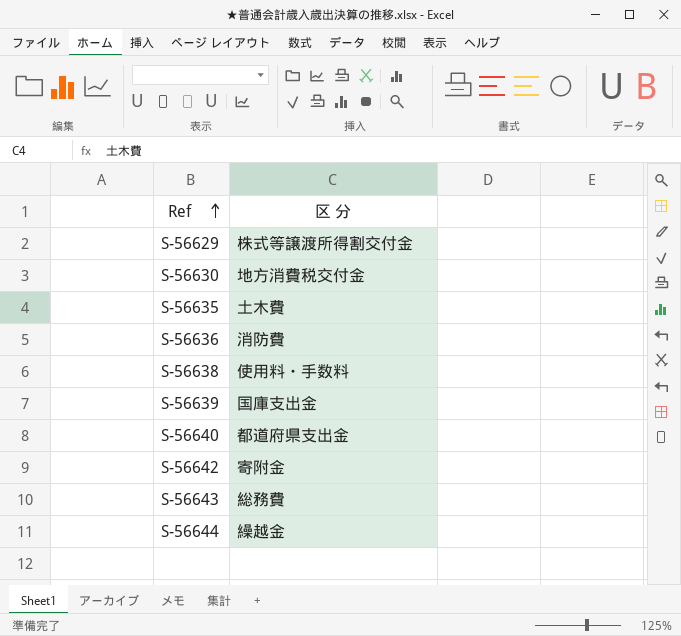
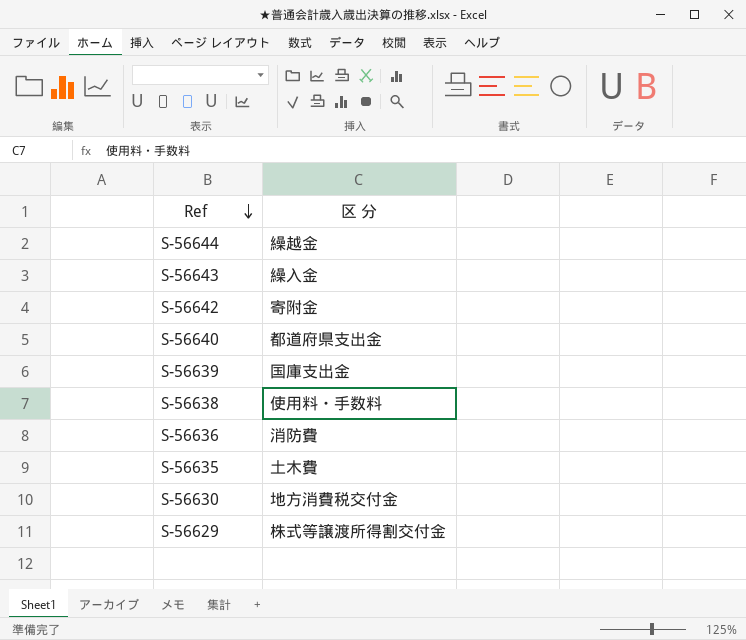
row order: Ref ascending -> Ref descending
S-56643 | 区 分: 総務費 -> 繰入金

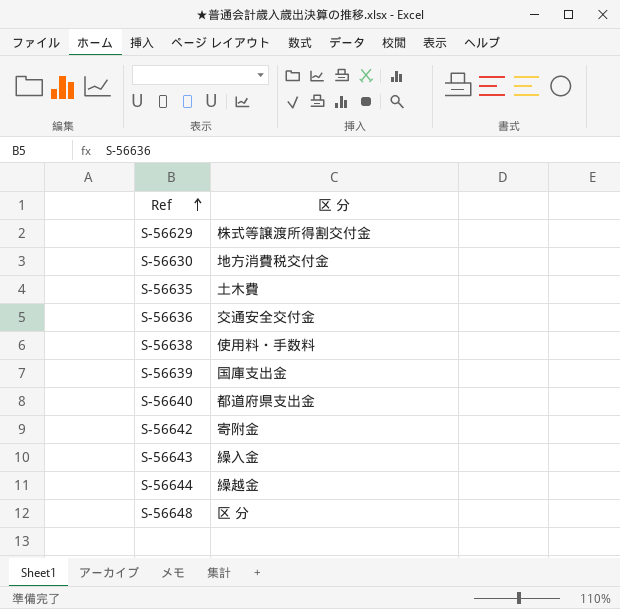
row order: Ref descending -> Ref ascending
S-56636 | 区 分: 消防費 -> 交通安全交付金
row S-56648: none -> 区 分

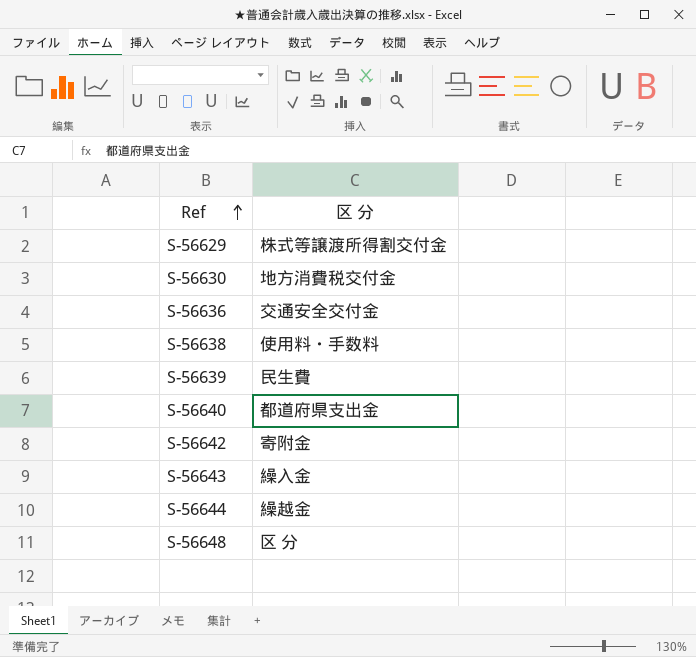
row S-56635: 土木費 -> none
S-56639 | 区 分: 国庫支出金 -> 民生費

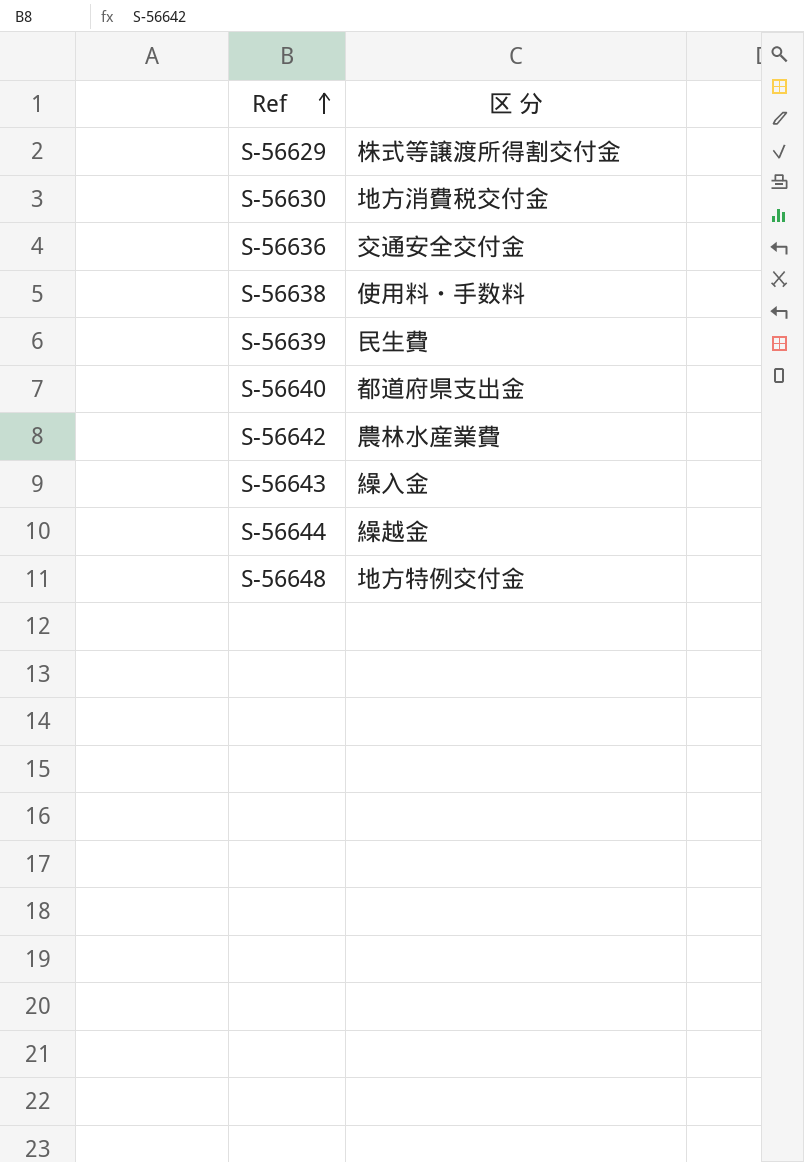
S-56642 | 区 分: 寄附金 -> 農林水産業費
S-56648 | 区 分: 区 分 -> 地方特例交付金

